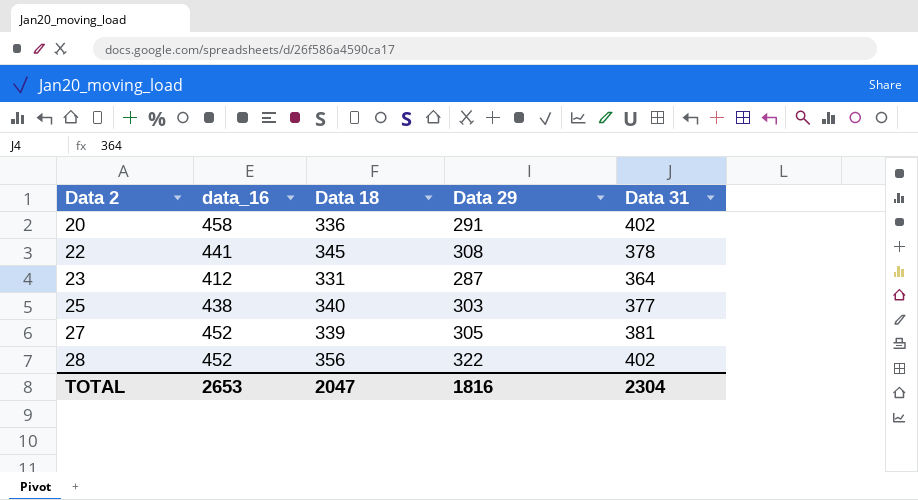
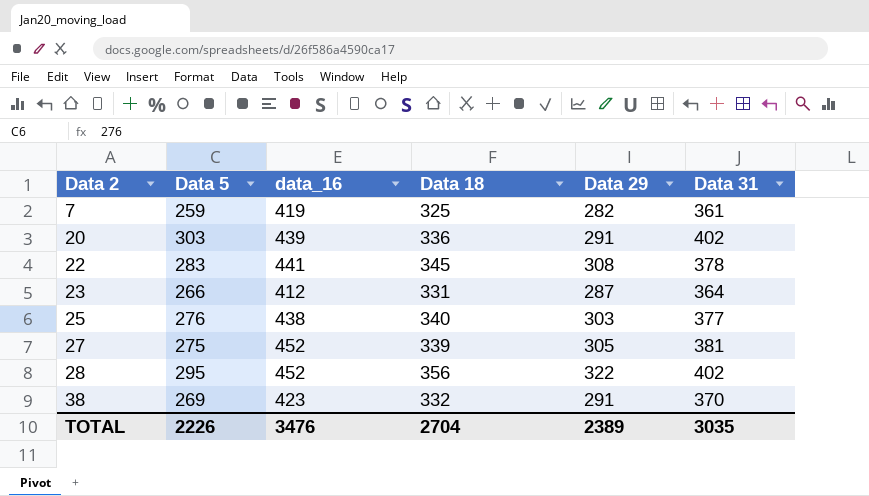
column Data 5 | position: none -> 2
row 7: none -> 259 | 419 | 325 | 282 | 361
20 | data_16: 458 -> 439
row 38: none -> 269 | 423 | 332 | 291 | 370
TOTAL | data_16: 2653 -> 3476
TOTAL | Data 18: 2047 -> 2704
TOTAL | Data 29: 1816 -> 2389
TOTAL | Data 31: 2304 -> 3035

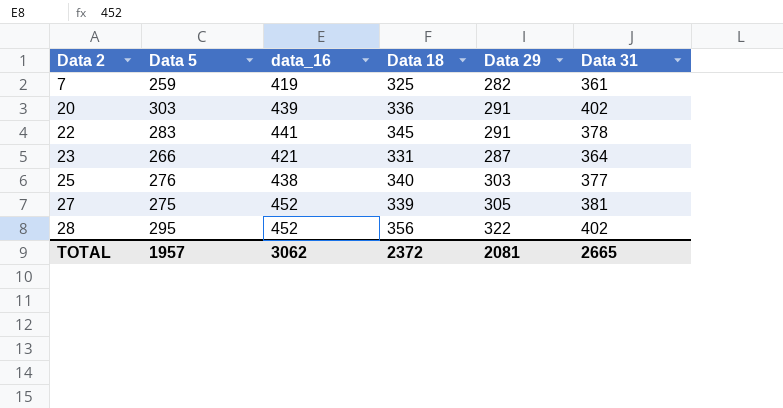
row 38: 269 | 423 | 332 | 291 | 370 -> none
22 | Data 29: 308 -> 291
23 | data_16: 412 -> 421
TOTAL | Data 5: 2226 -> 1957
TOTAL | data_16: 3476 -> 3062
TOTAL | Data 18: 2704 -> 2372
TOTAL | Data 29: 2389 -> 2081
TOTAL | Data 31: 3035 -> 2665

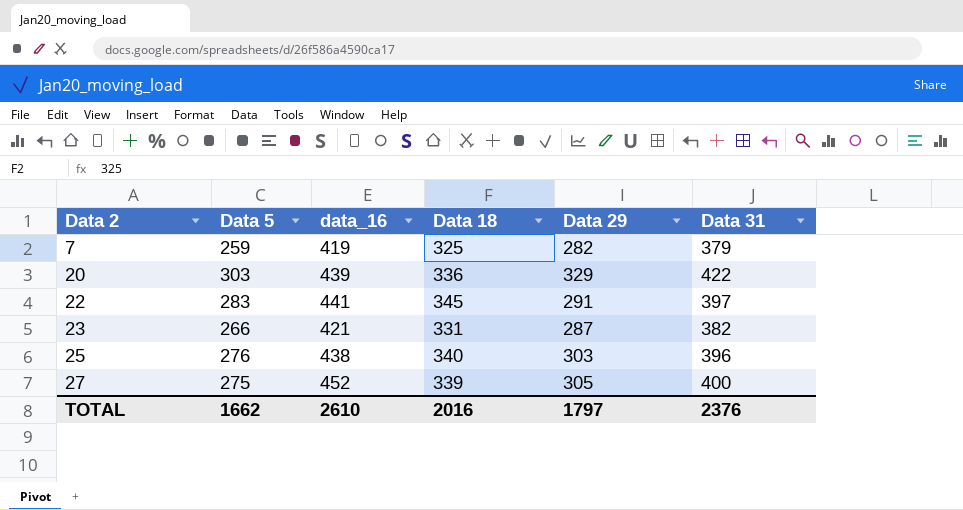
row 28: 295 | 452 | 356 | 322 | 402 -> none
7 | Data 31: 361 -> 379
20 | Data 29: 291 -> 329
20 | Data 31: 402 -> 422
22 | Data 31: 378 -> 397
23 | Data 31: 364 -> 382
25 | Data 31: 377 -> 396
27 | Data 31: 381 -> 400
TOTAL | Data 5: 1957 -> 1662
TOTAL | data_16: 3062 -> 2610
TOTAL | Data 18: 2372 -> 2016
TOTAL | Data 29: 2081 -> 1797
TOTAL | Data 31: 2665 -> 2376

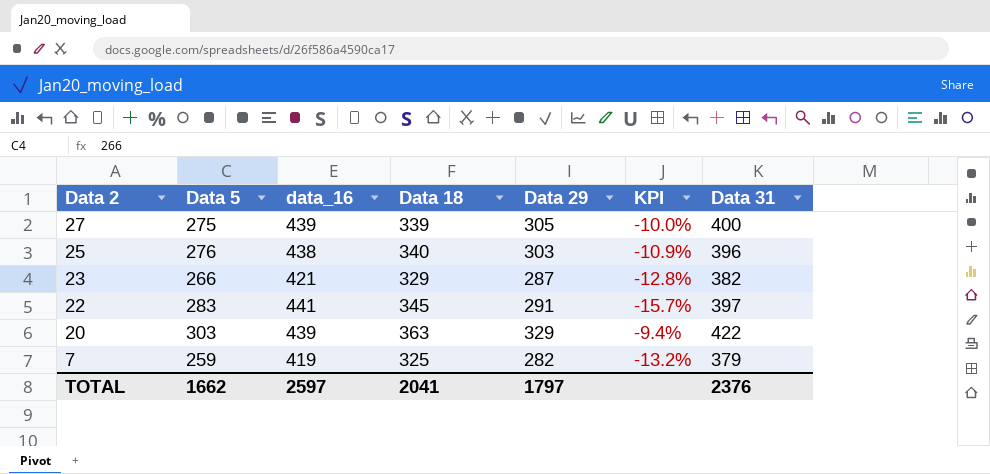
row order: Data 2 ascending -> Data 2 descending
column KPI | formula: none -> ([Data 29] - [Data 18]) / [Data 18]
27 | data_16: 452 -> 439
23 | Data 18: 331 -> 329
20 | Data 18: 336 -> 363
TOTAL | data_16: 2610 -> 2597
TOTAL | Data 18: 2016 -> 2041

